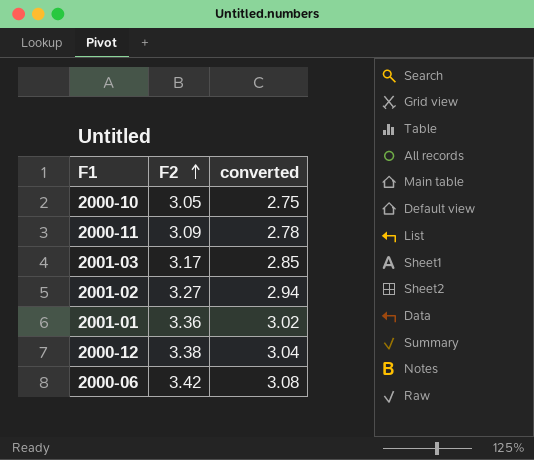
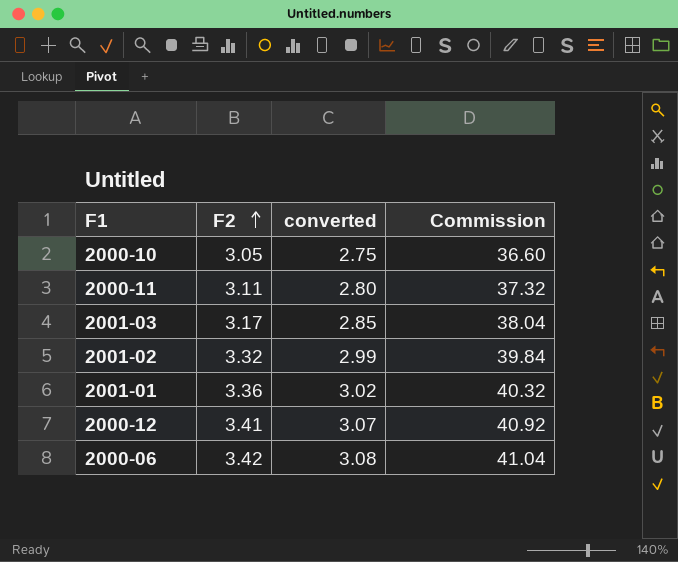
column Commission | formula: none -> [F2] * 12
2000-11 | F2: 3.09 -> 3.11
2000-11 | converted: 2.78 -> 2.80
2001-02 | F2: 3.27 -> 3.32
2001-02 | converted: 2.94 -> 2.99
2000-12 | F2: 3.38 -> 3.41
2000-12 | converted: 3.04 -> 3.07

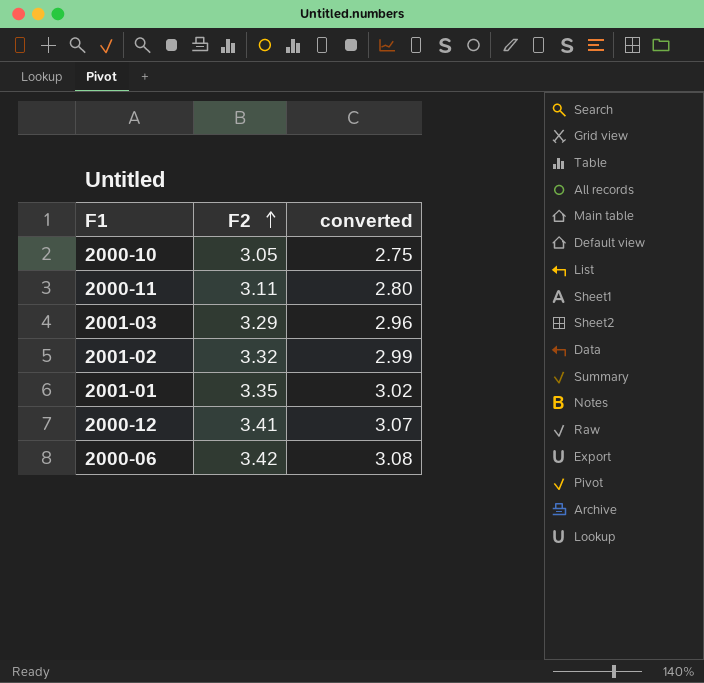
column Commission | formula: [F2] * 12 -> none
2001-03 | F2: 3.17 -> 3.29
2001-03 | converted: 2.85 -> 2.96
2001-01 | F2: 3.36 -> 3.35

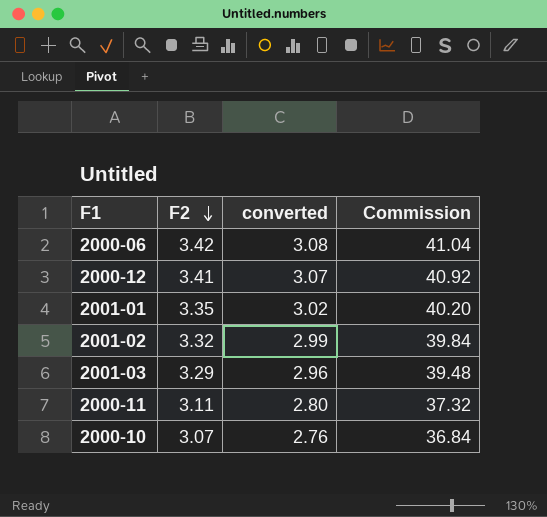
row order: F2 ascending -> F2 descending
column Commission | formula: none -> [F2] * 12
2000-10 | F2: 3.05 -> 3.07
2000-10 | converted: 2.75 -> 2.76

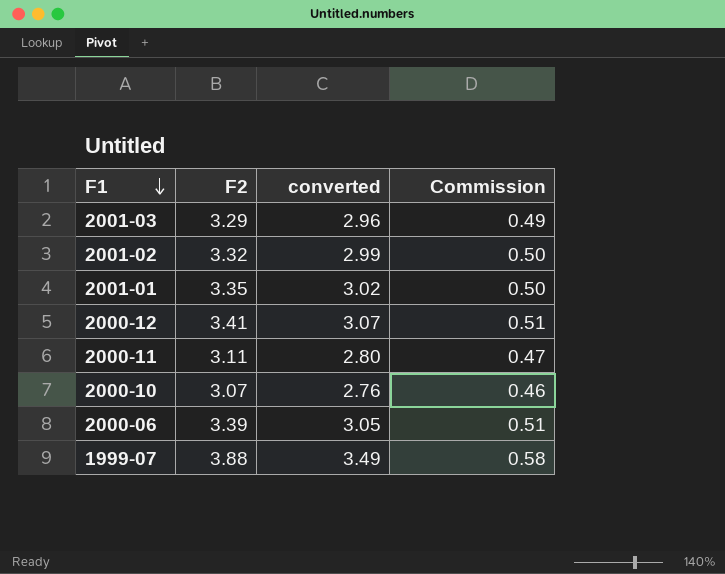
row order: F2 descending -> F1 descending
column Commission | formula: [F2] * 12 -> [F2] * 0.15
2000-06 | F2: 3.42 -> 3.39
2000-06 | converted: 3.08 -> 3.05
row 1999-07: none -> 3.88 | 3.49 | 0.58

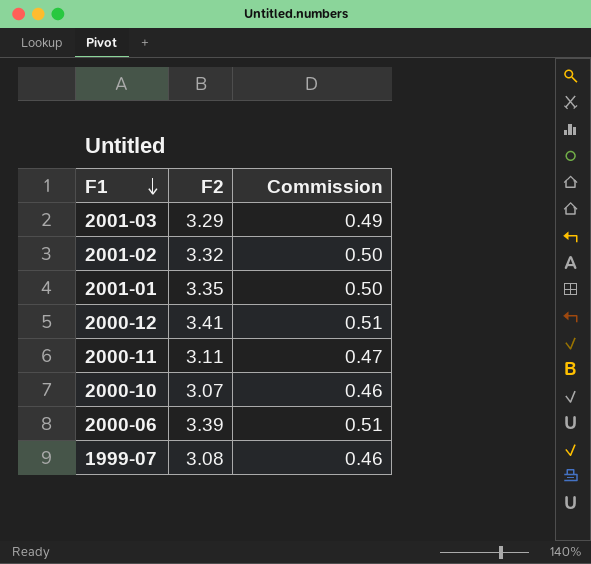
column converted | formula: [F2] * 0.9 -> none
1999-07 | F2: 3.88 -> 3.08
1999-07 | Commission: 0.58 -> 0.46

